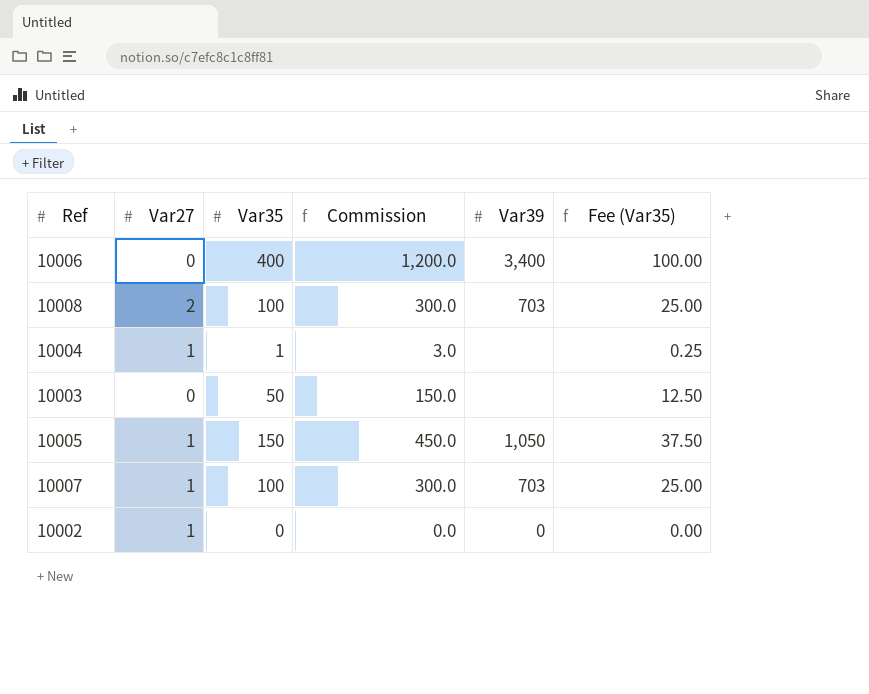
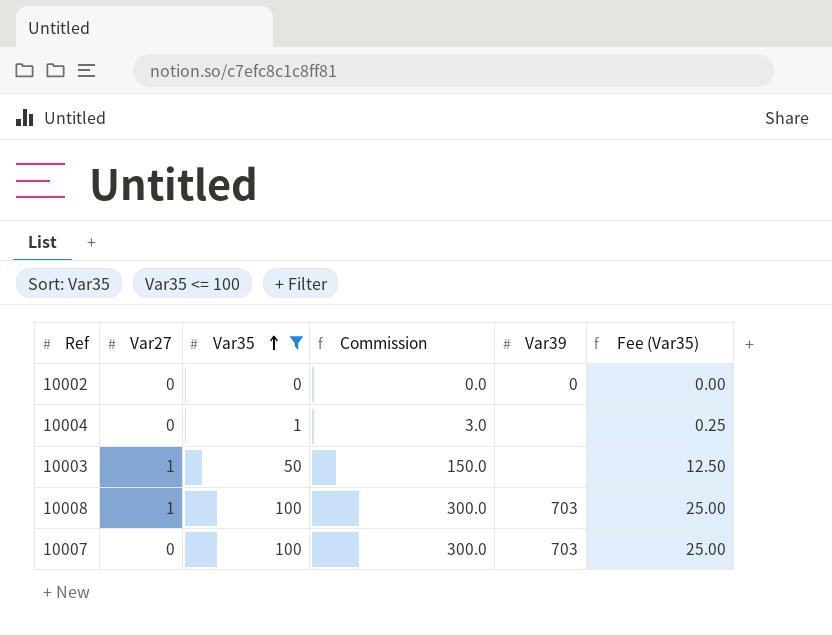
filter: none -> Var35 <= 100
row order: none -> Var35 ascending
10002 | Var27: 1 -> 0
10004 | Var27: 1 -> 0
10003 | Var27: 0 -> 1
10008 | Var27: 2 -> 1
10007 | Var27: 1 -> 0

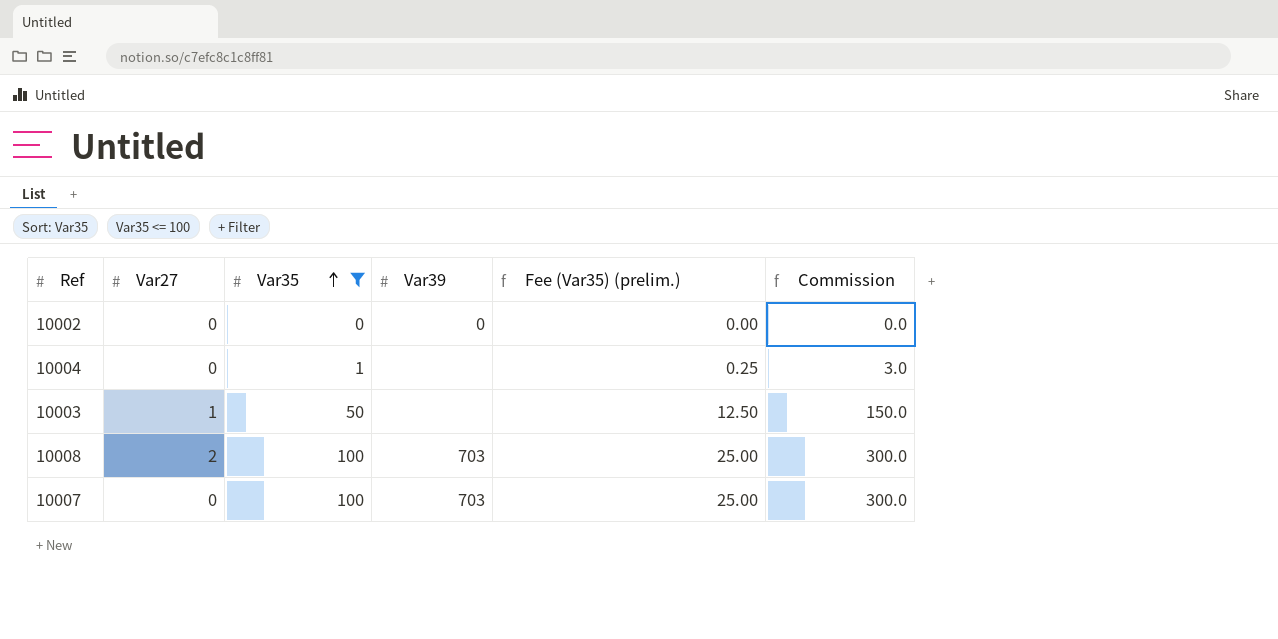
column name: Fee (Var35) -> Fee (Var35) (prelim.)
column Commission | position: 4 -> 6
10008 | Var27: 1 -> 2

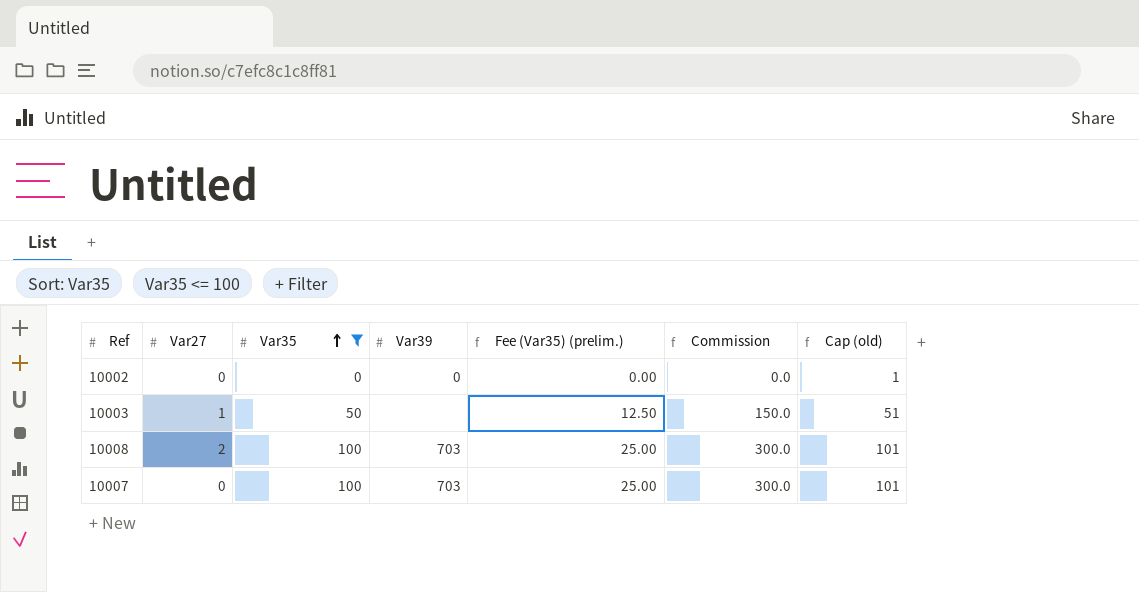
column Cap (old) | formula: none -> [Var35] + 1
row 10004: 0 | 1 | none | 0.25 | 3.0 -> none

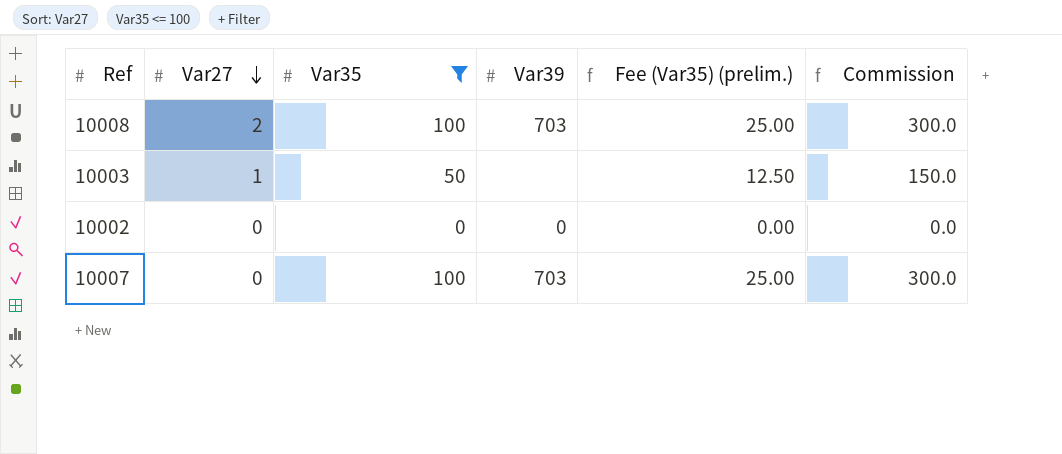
row order: Var35 ascending -> Var27 descending
column Cap (old) | formula: [Var35] + 1 -> none

